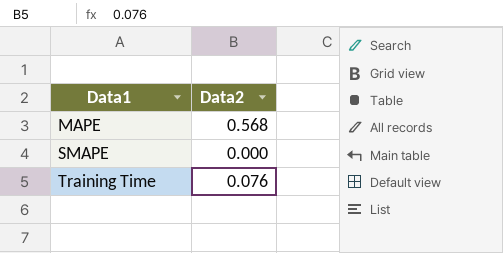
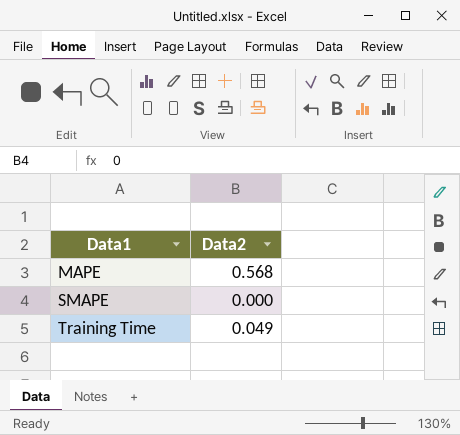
Training Time | Data2: 0.076 -> 0.049

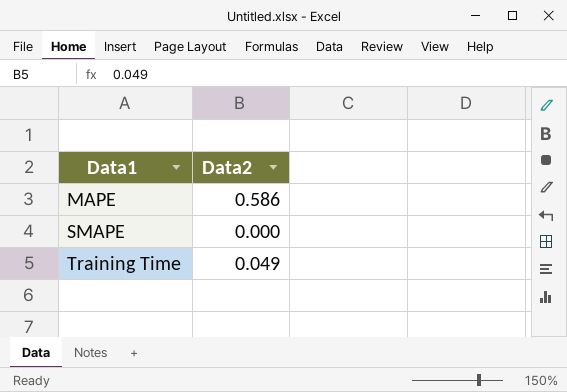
MAPE | Data2: 0.568 -> 0.586

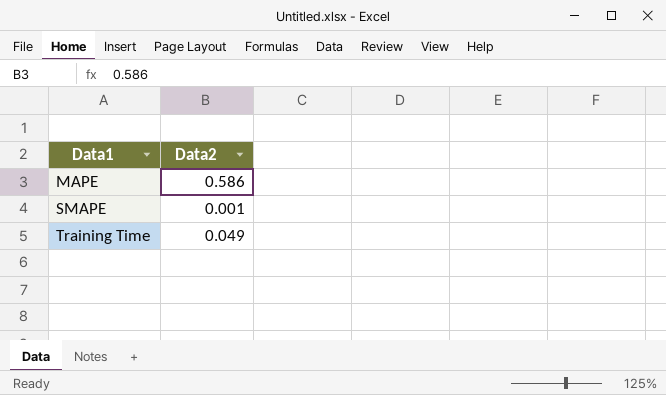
SMAPE | Data2: 0.000 -> 0.001

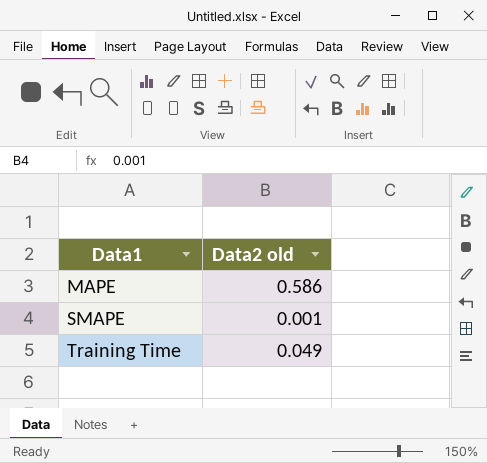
column name: Data2 -> Data2 old

